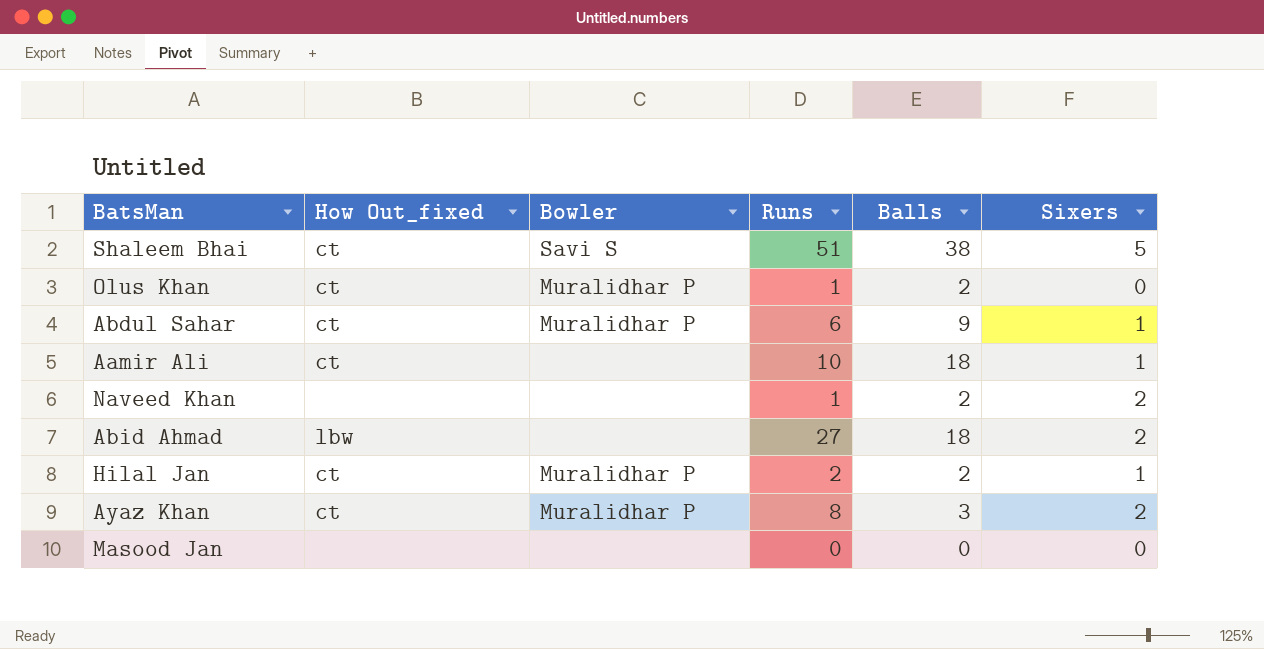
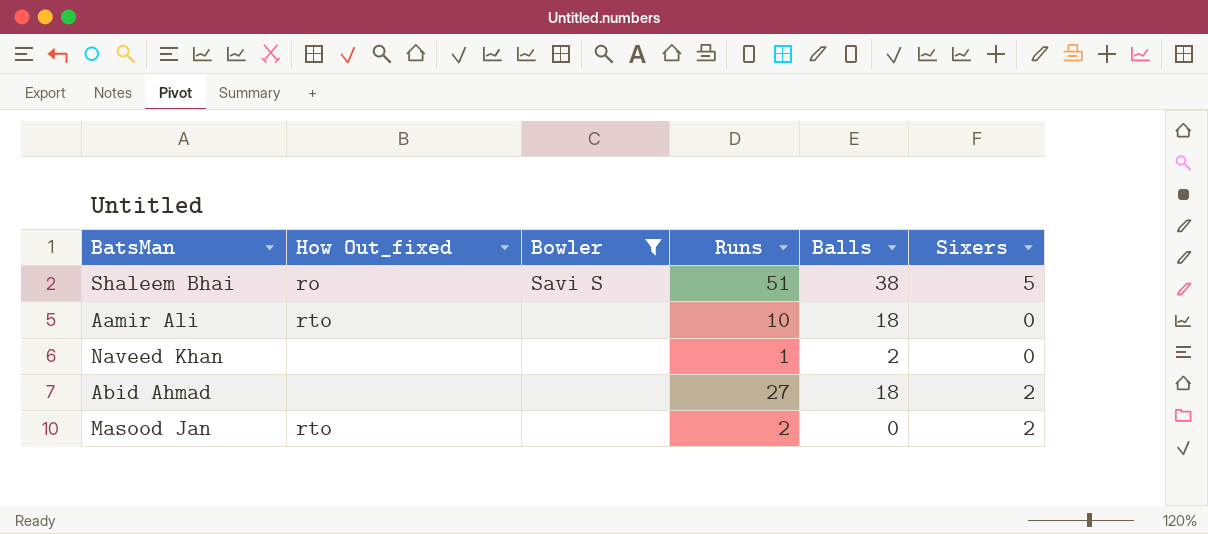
filter: none -> Bowler != Muralidhar P
Shaleem Bhai | How Out_fixed: ct -> ro
Aamir Ali | How Out_fixed: ct -> rto
Aamir Ali | Sixers: 1 -> 0
Naveed Khan | Sixers: 2 -> 0
Abid Ahmad | How Out_fixed: lbw -> none
Masood Jan | How Out_fixed: none -> rto
Masood Jan | Runs: 0 -> 2
Masood Jan | Sixers: 0 -> 2

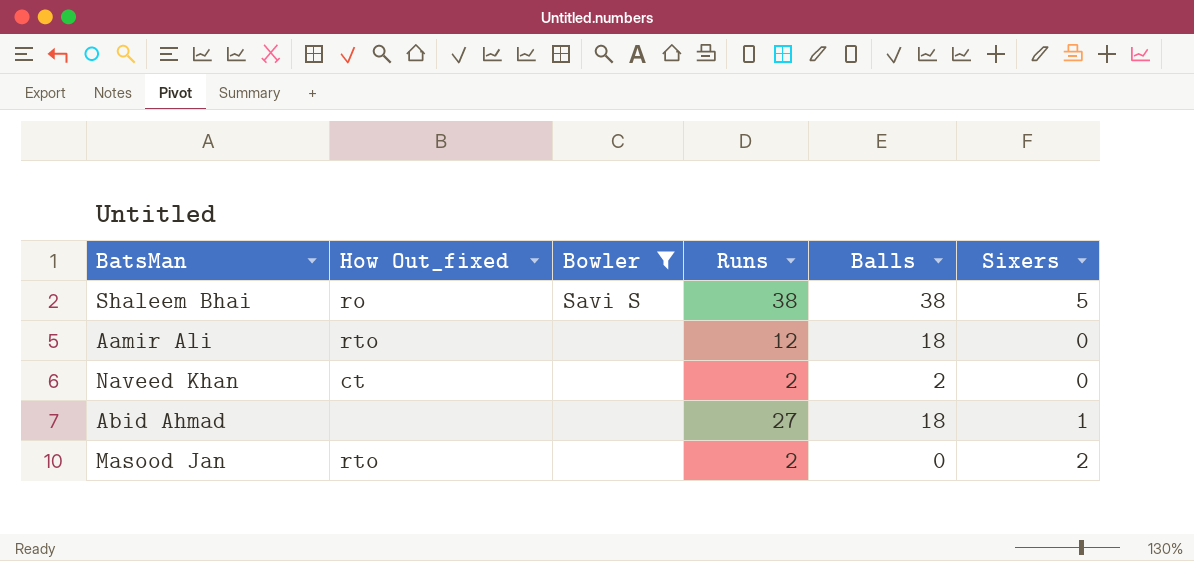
Shaleem Bhai | Runs: 51 -> 38
Aamir Ali | Runs: 10 -> 12
Naveed Khan | How Out_fixed: none -> ct
Naveed Khan | Runs: 1 -> 2
Abid Ahmad | Sixers: 2 -> 1

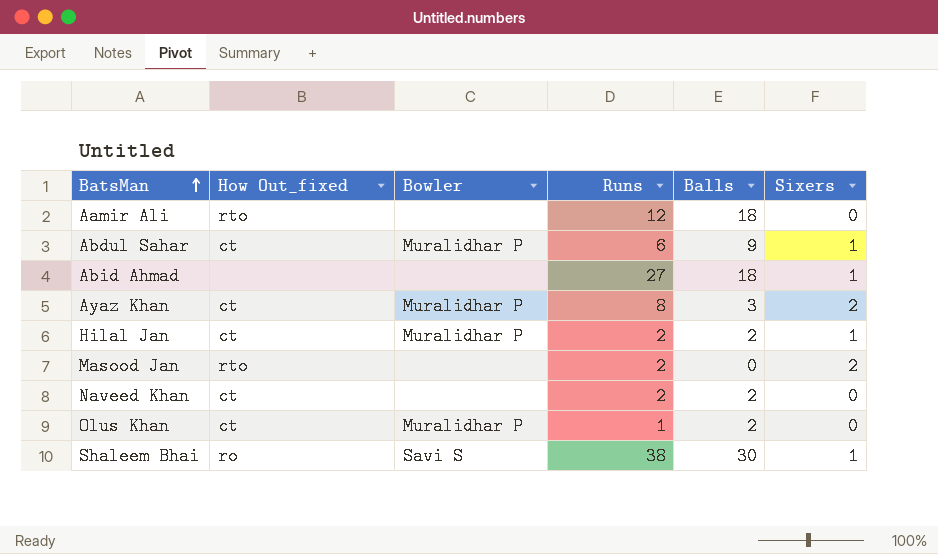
filter: Bowler != Muralidhar P -> none
row order: none -> BatsMan ascending
Shaleem Bhai | Balls: 38 -> 30
Shaleem Bhai | Sixers: 5 -> 1

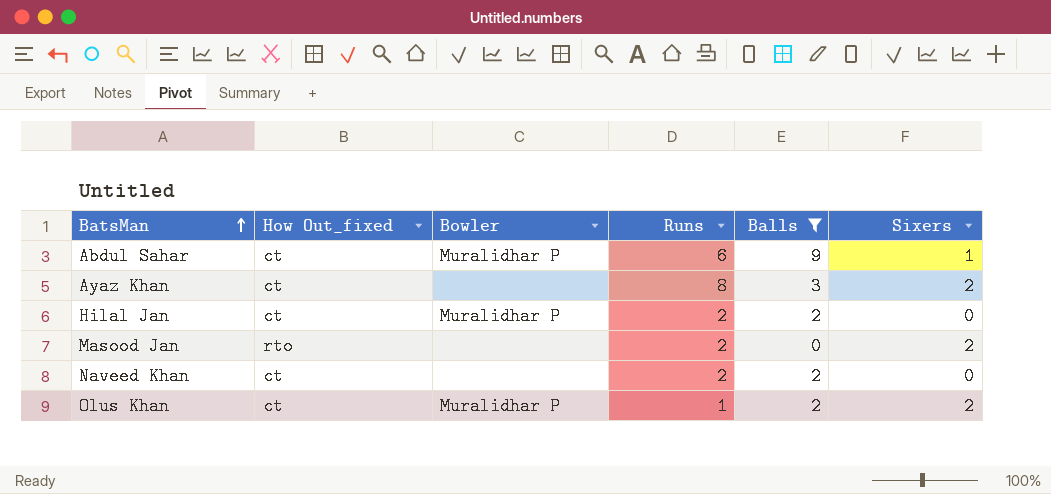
filter: none -> Balls <= 9
Ayaz Khan | Bowler: Muralidhar P -> none
Hilal Jan | Sixers: 1 -> 0
Olus Khan | Sixers: 0 -> 2

